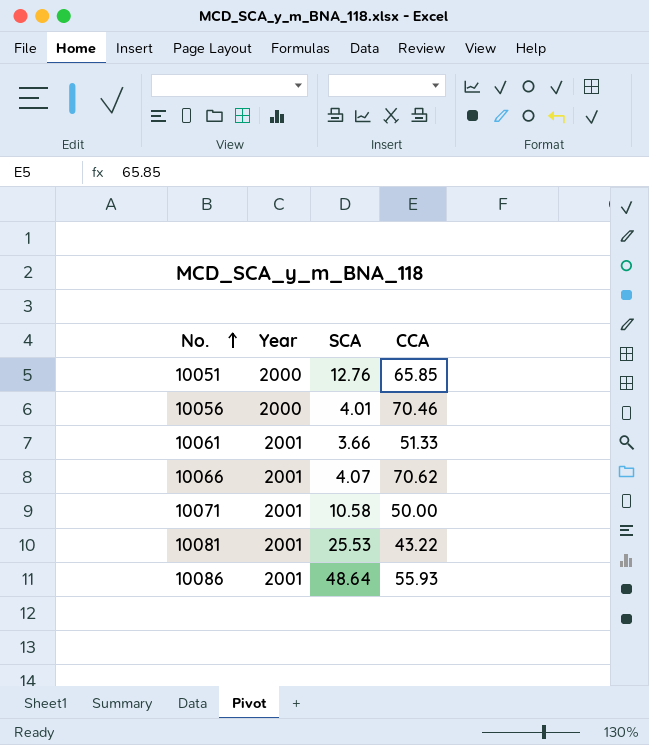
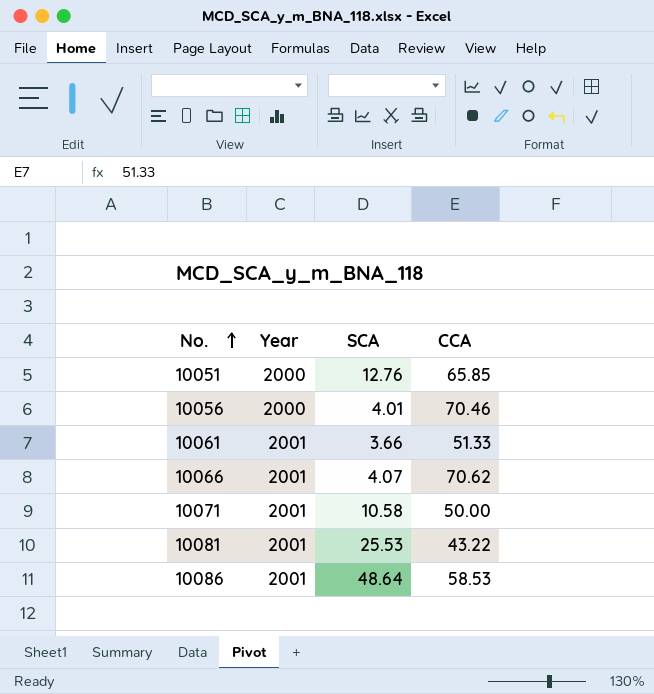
10086 | CCA: 55.93 -> 58.53

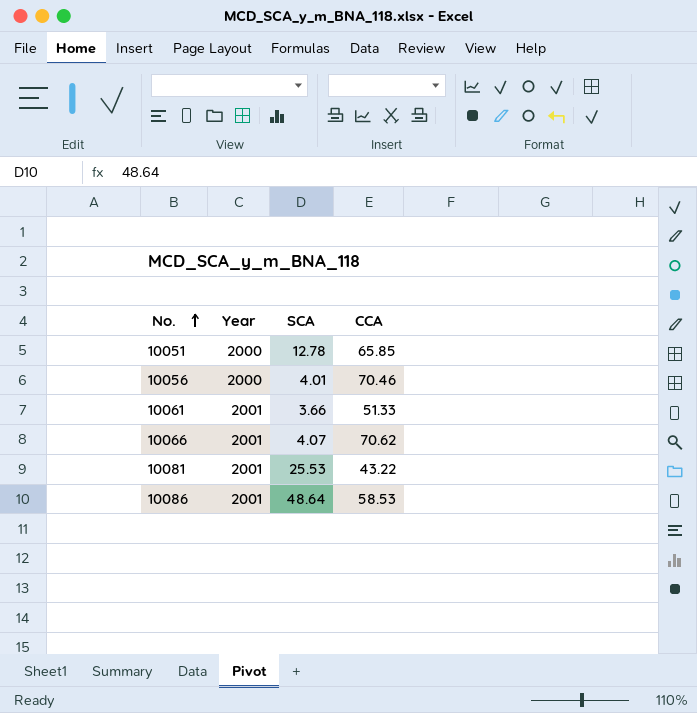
row 10071: 2001 | 10.58 | 50.00 -> none
10051 | SCA: 12.76 -> 12.78

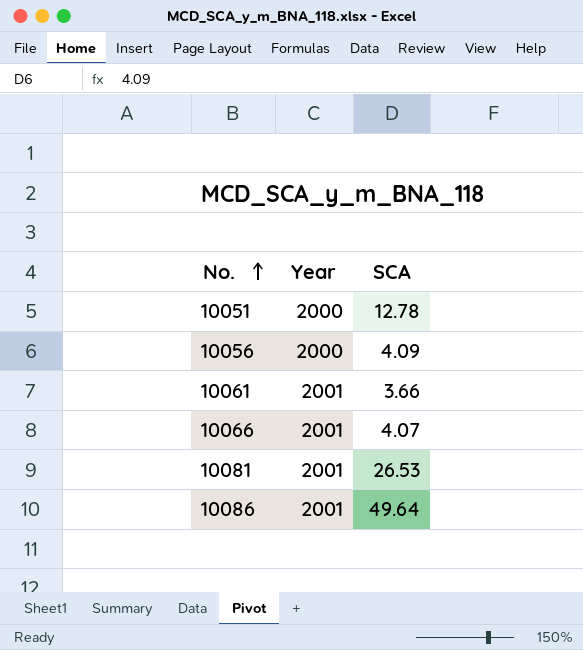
column CCA | position: 4 -> none
10056 | SCA: 4.01 -> 4.09
10081 | SCA: 25.53 -> 26.53
10086 | SCA: 48.64 -> 49.64

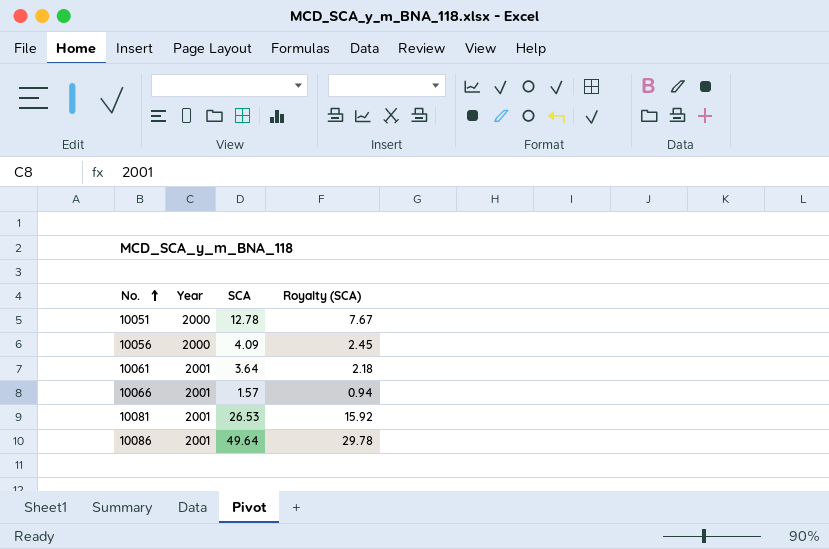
column Royalty (SCA) | formula: none -> [SCA] * 0.6
10061 | SCA: 3.66 -> 3.64
10066 | SCA: 4.07 -> 1.57

